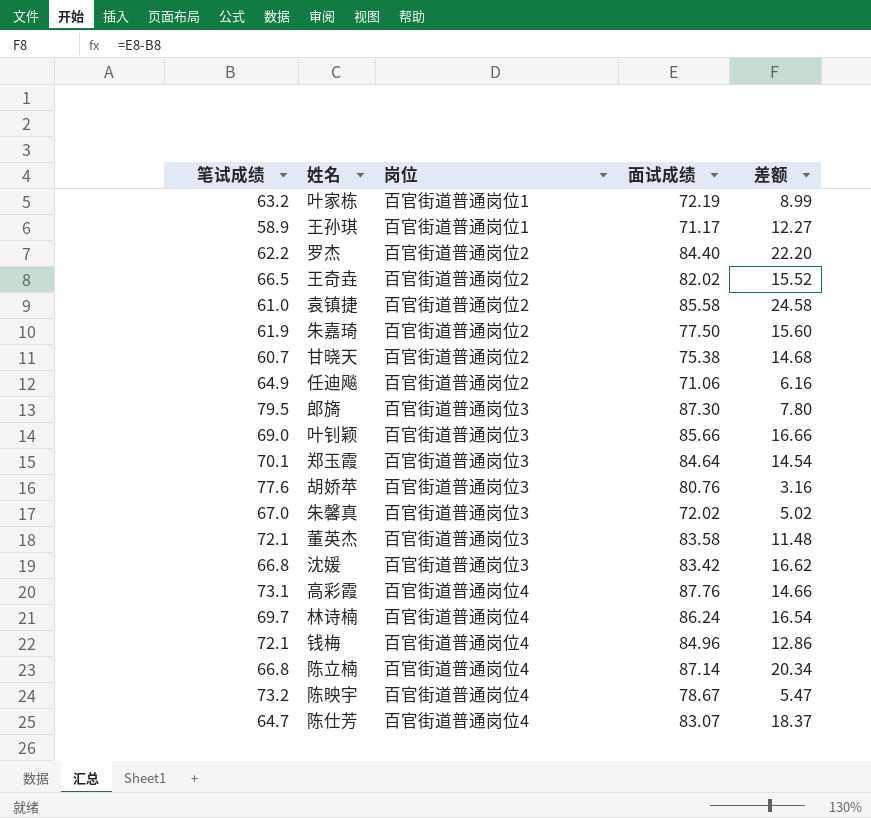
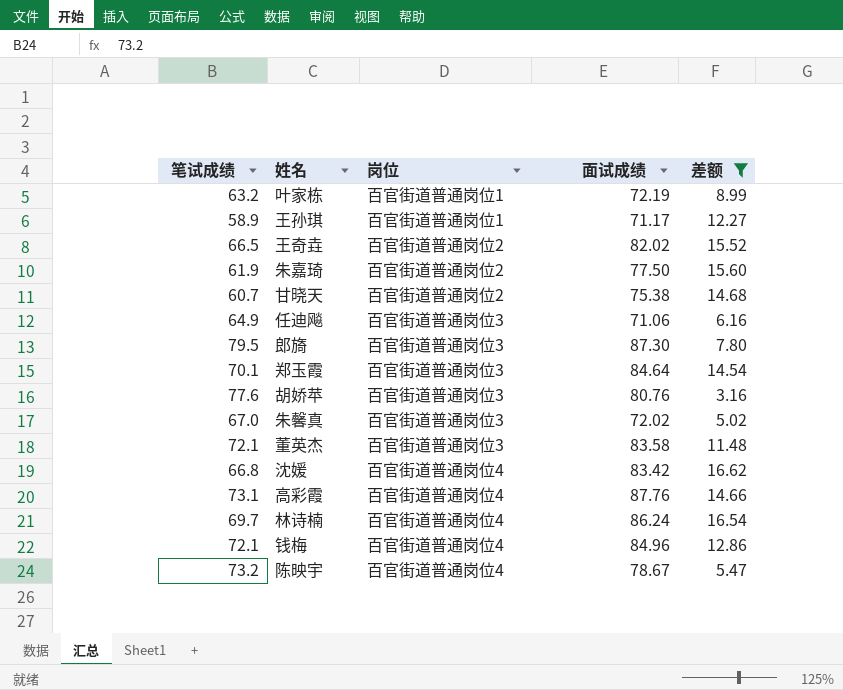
filter: none -> 差额 <= 16.62
任迪飚 | 岗位: 百官街道普通岗位2 -> 百官街道普通岗位3
沈媛 | 岗位: 百官街道普通岗位3 -> 百官街道普通岗位4

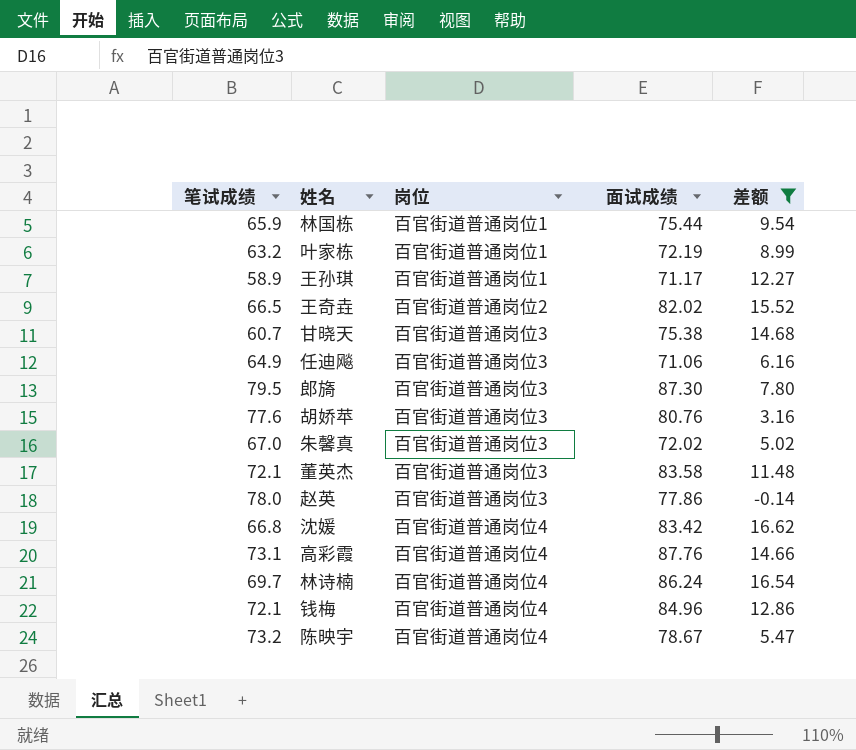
row 朱嘉琦: 61.9 | 百官街道普通岗位2 | 77.50 | 15.60 -> none
row 郑玉霞: 70.1 | 百官街道普通岗位3 | 84.64 | 14.54 -> none
row 林国栋: none -> 65.9 | 百官街道普通岗位1 | 75.44 | 9.54
甘晓天 | 岗位: 百官街道普通岗位2 -> 百官街道普通岗位3
row 赵英: none -> 78.0 | 百官街道普通岗位3 | 77.86 | -0.14

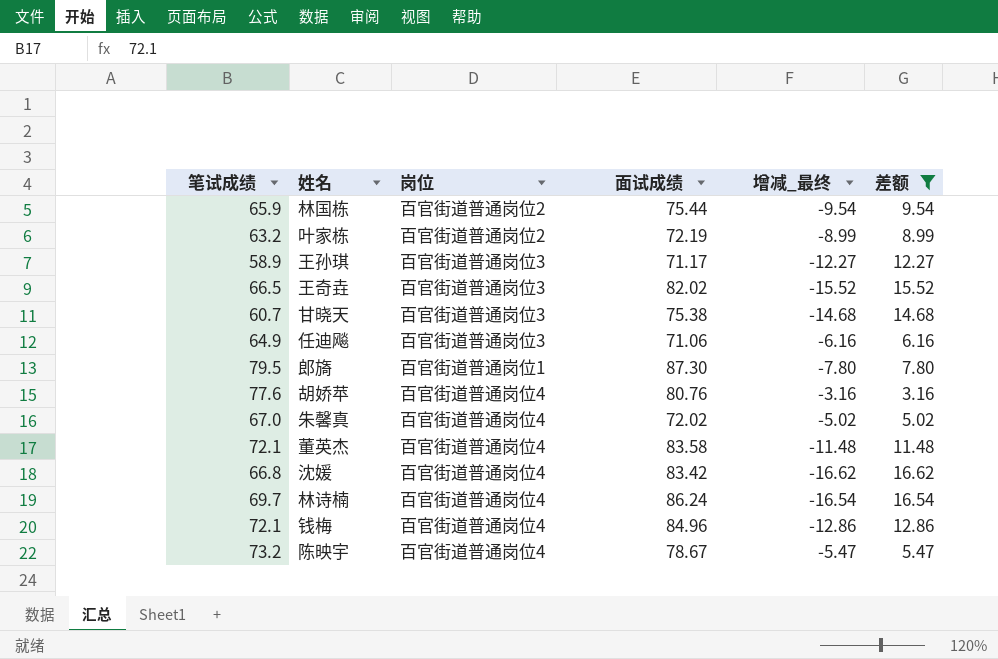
column 增减_最终 | formula: none -> [笔试成绩] - [面试成绩]
row 赵英: 78.0 | 百官街道普通岗位3 | 77.86 | -0.14 -> none
row 高彩霞: 73.1 | 百官街道普通岗位4 | 87.76 | 14.66 -> none
林国栋 | 岗位: 百官街道普通岗位1 -> 百官街道普通岗位2
叶家栋 | 岗位: 百官街道普通岗位1 -> 百官街道普通岗位2
王孙琪 | 岗位: 百官街道普通岗位1 -> 百官街道普通岗位3
王奇垚 | 岗位: 百官街道普通岗位2 -> 百官街道普通岗位3
郎旖 | 岗位: 百官街道普通岗位3 -> 百官街道普通岗位1
胡娇苹 | 岗位: 百官街道普通岗位3 -> 百官街道普通岗位4
朱馨真 | 岗位: 百官街道普通岗位3 -> 百官街道普通岗位4
董英杰 | 岗位: 百官街道普通岗位3 -> 百官街道普通岗位4

